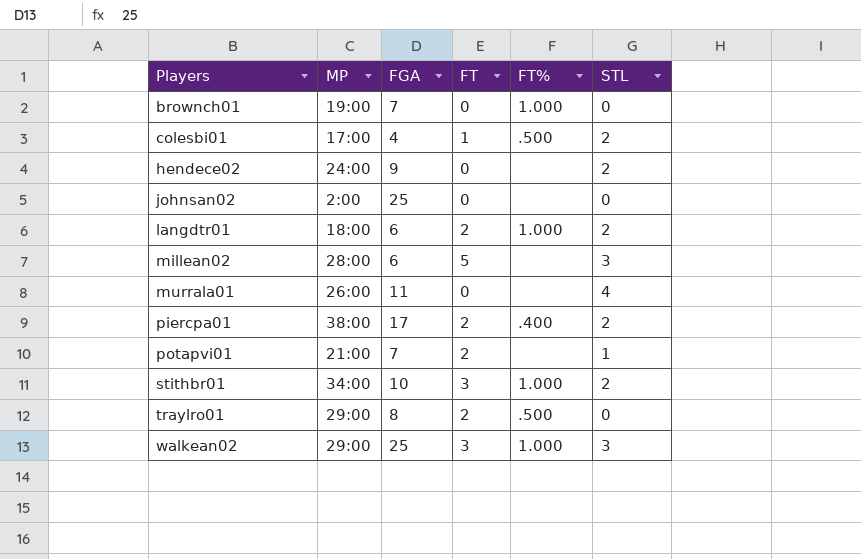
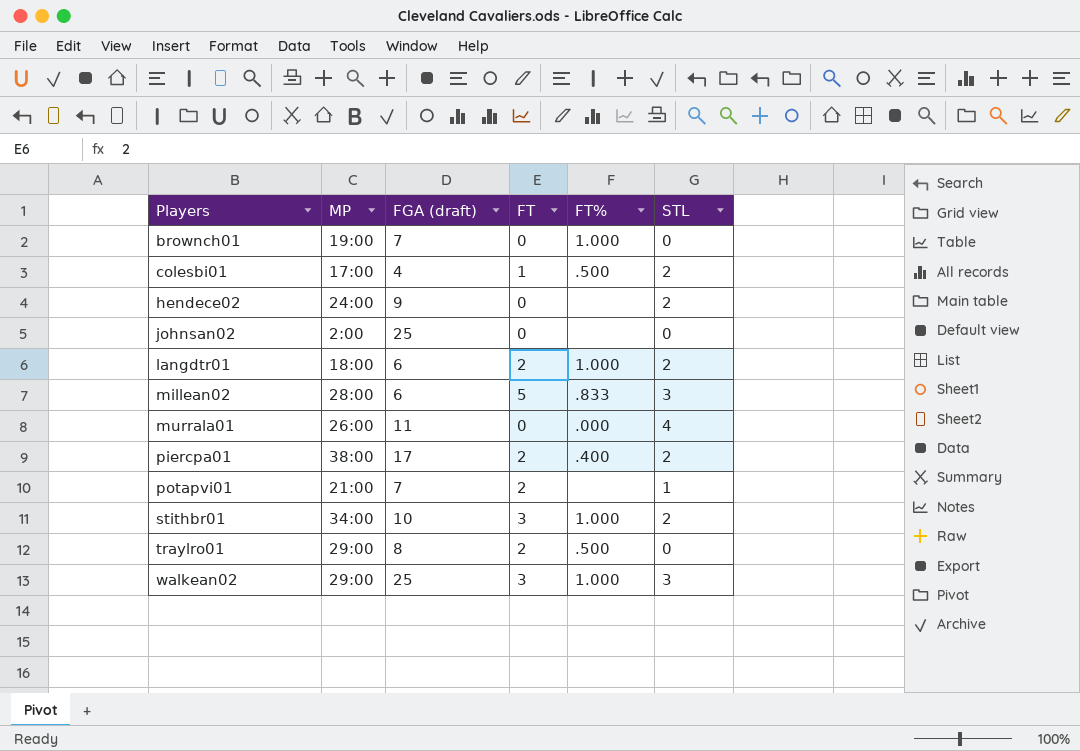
column name: FGA -> FGA (draft)
millean02 | FT%: none -> .833
murrala01 | FT%: none -> .000

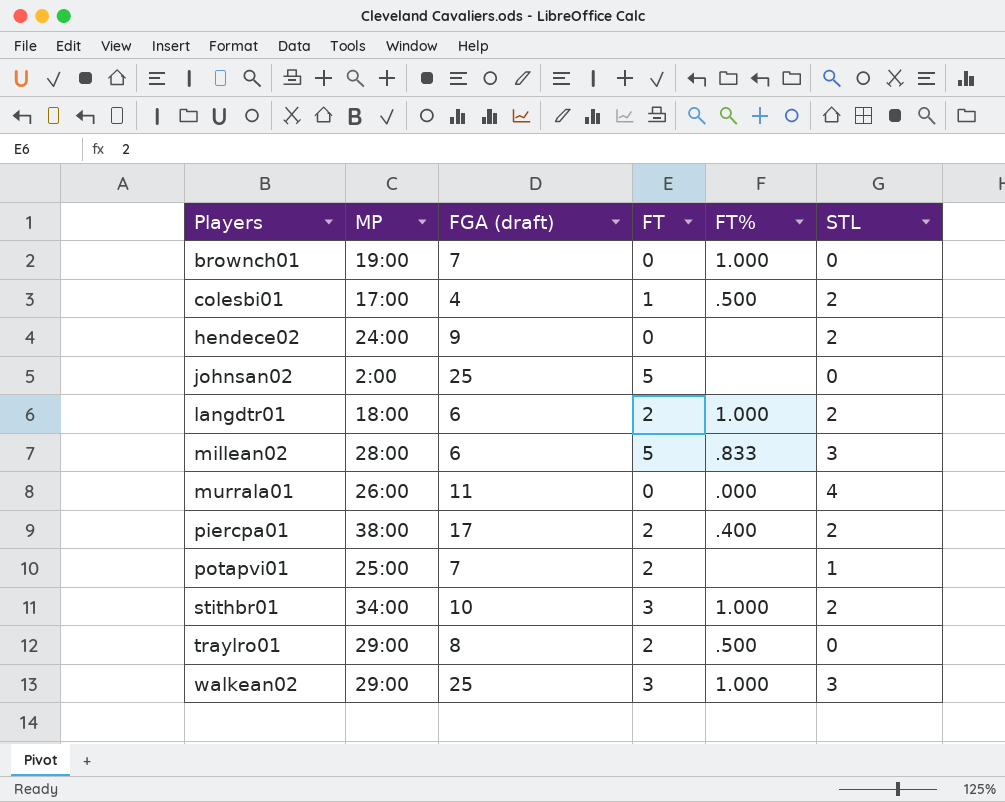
johnsan02 | FT: 0 -> 5
potapvi01 | MP: 21:00 -> 25:00

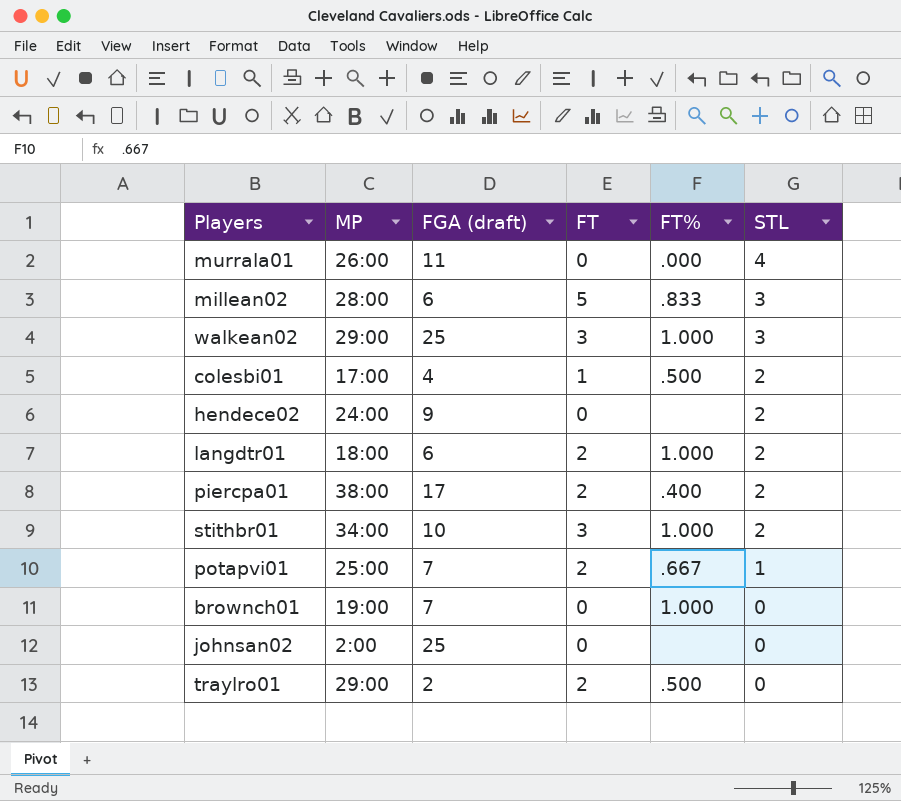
row order: Players ascending -> STL descending
potapvi01 | FT%: none -> .667
johnsan02 | FT: 5 -> 0
traylro01 | FGA (draft): 8 -> 2

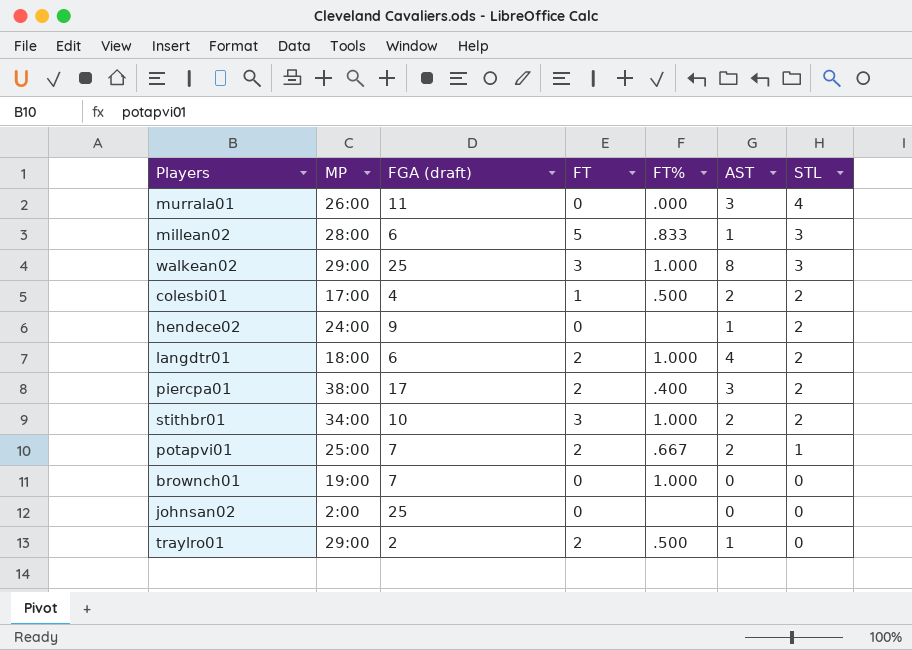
column AST | position: none -> 6

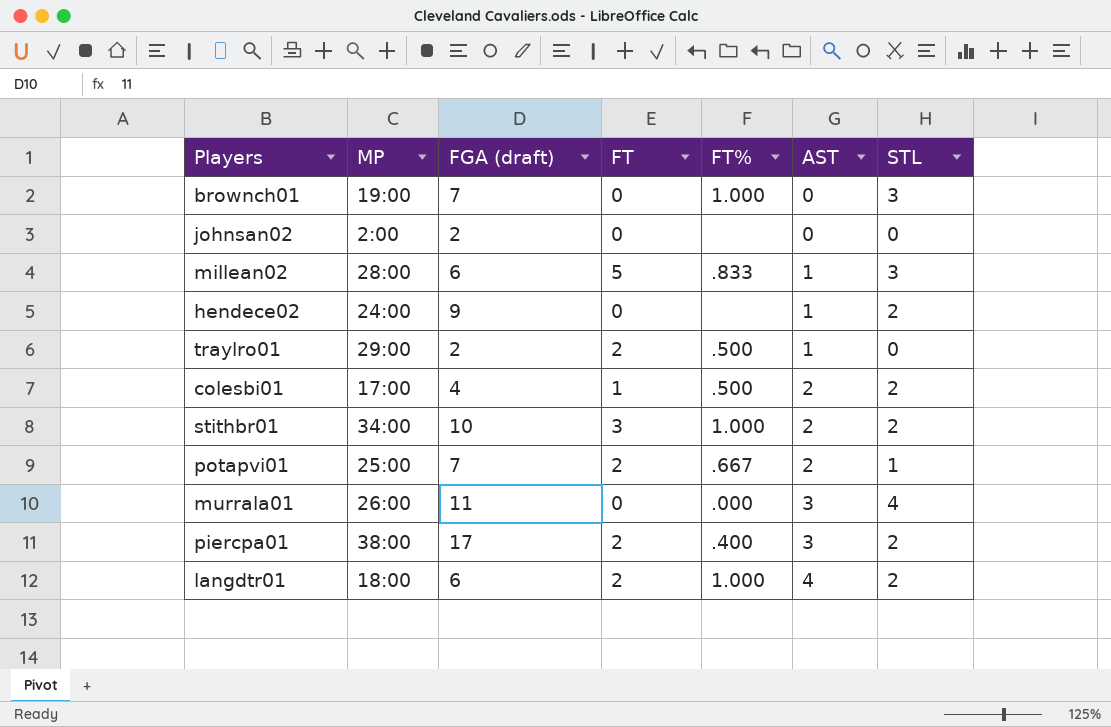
row order: STL descending -> AST ascending
row walkean02: 29:00 | 25 | 3 | 1.000 | 8 | 3 -> none
brownch01 | STL: 0 -> 3
johnsan02 | FGA (draft): 25 -> 2

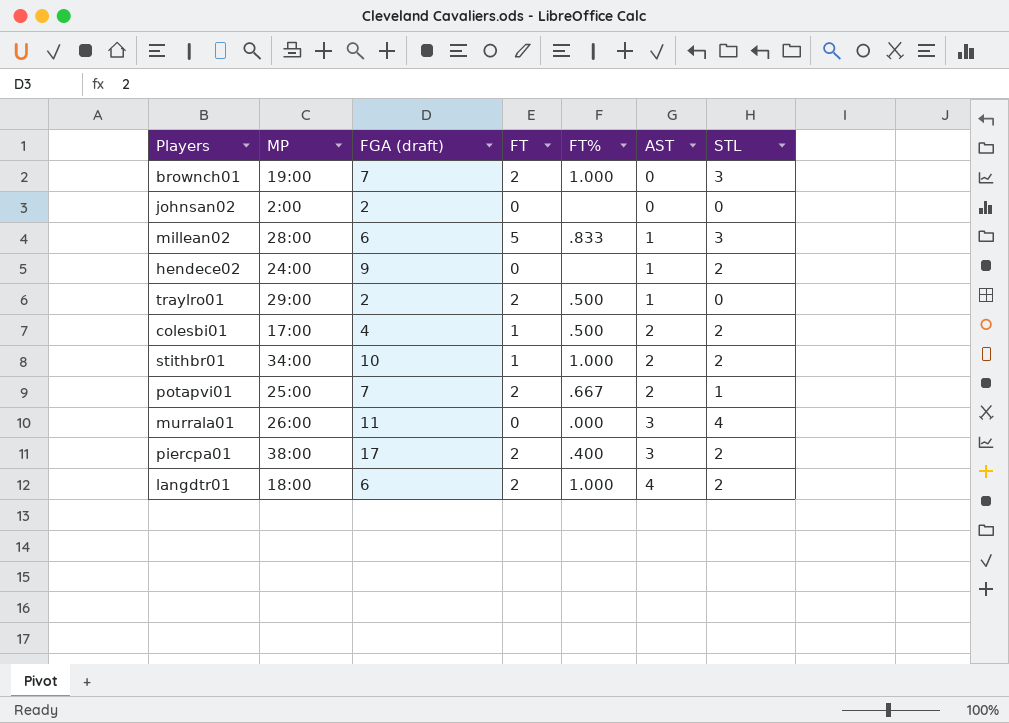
brownch01 | FT: 0 -> 2
stithbr01 | FT: 3 -> 1

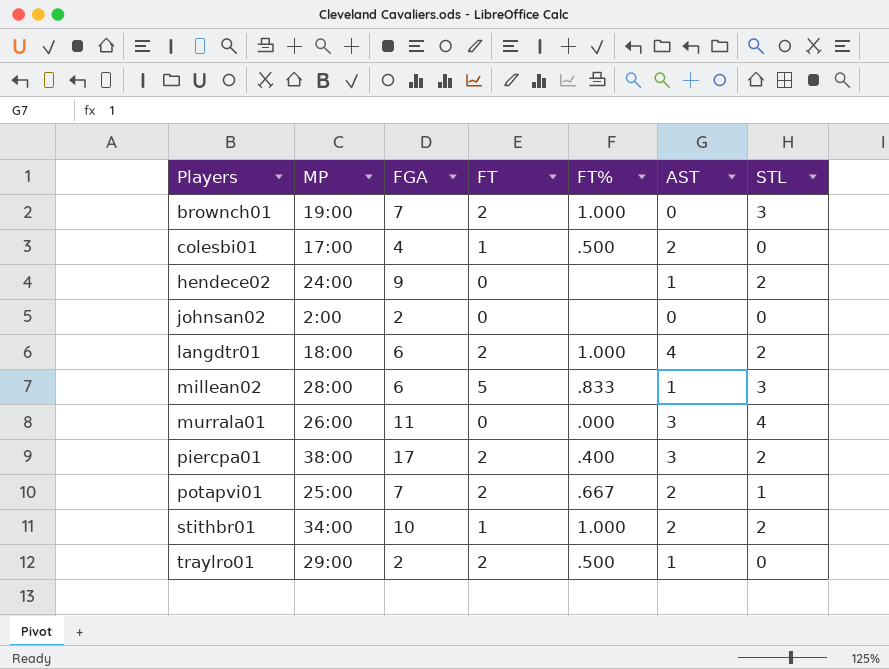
row order: AST ascending -> Players ascending
column name: FGA (draft) -> FGA
colesbi01 | STL: 2 -> 0

